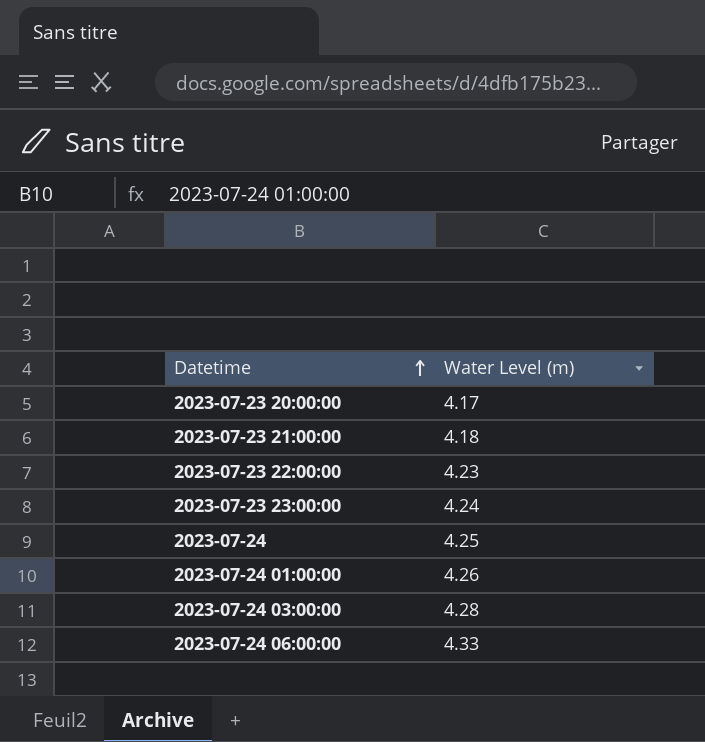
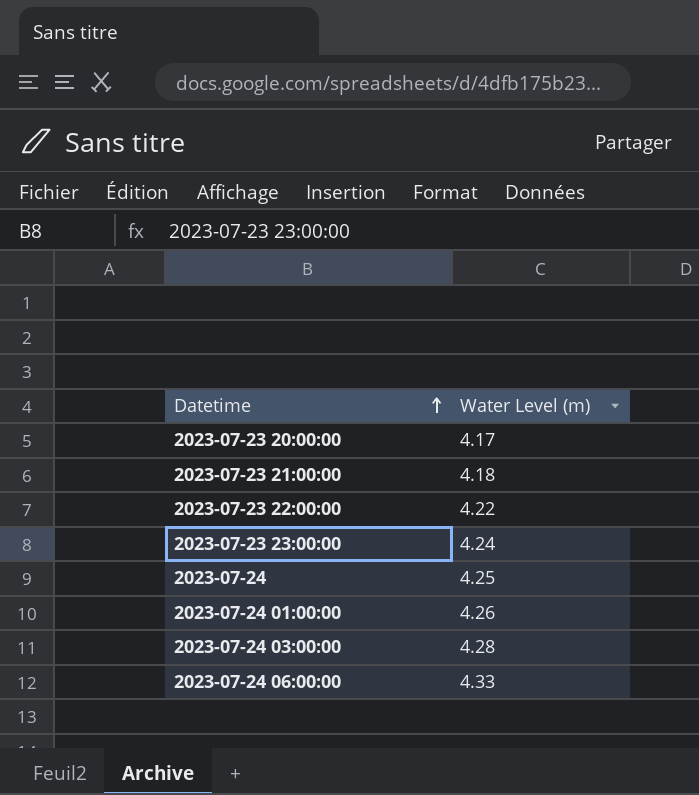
2023-07-23 22:00:00 | Water Level (m): 4.23 -> 4.22

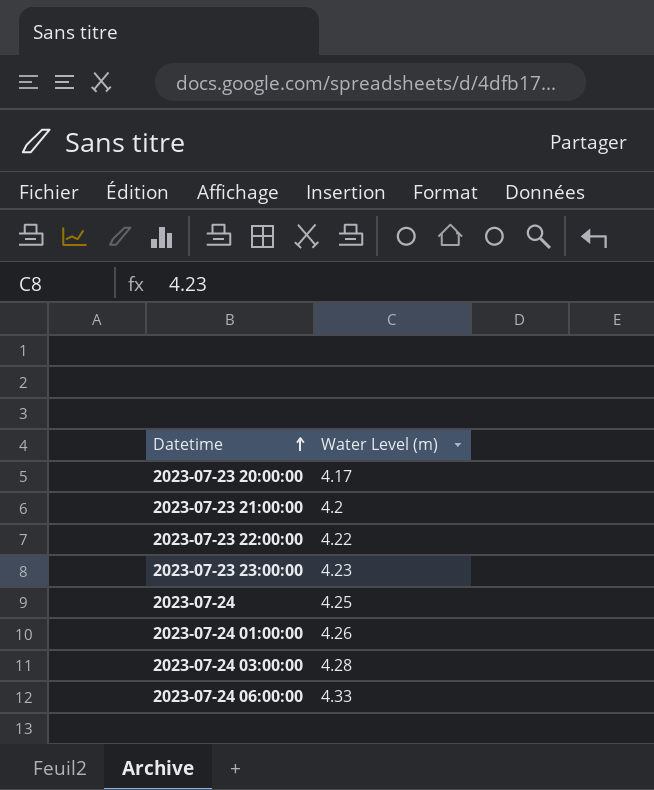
2023-07-23 21:00:00 | Water Level (m): 4.18 -> 4.2
2023-07-23 23:00:00 | Water Level (m): 4.24 -> 4.23

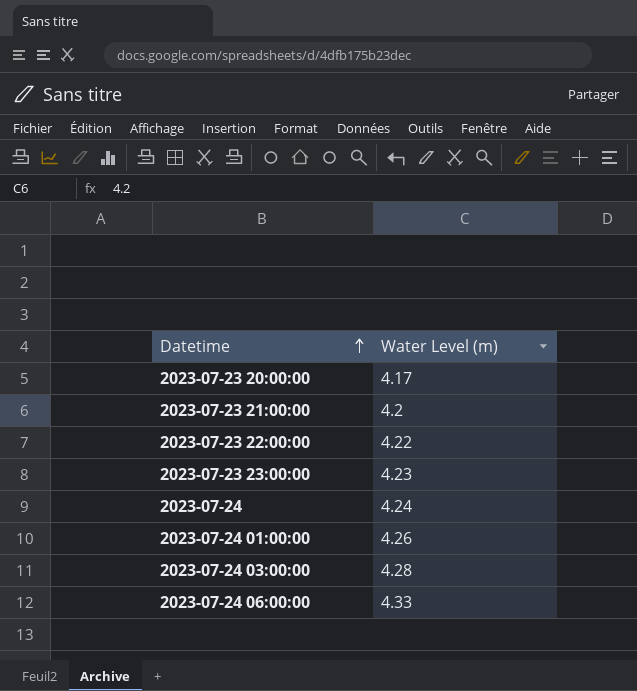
2023-07-24 | Water Level (m): 4.25 -> 4.24

